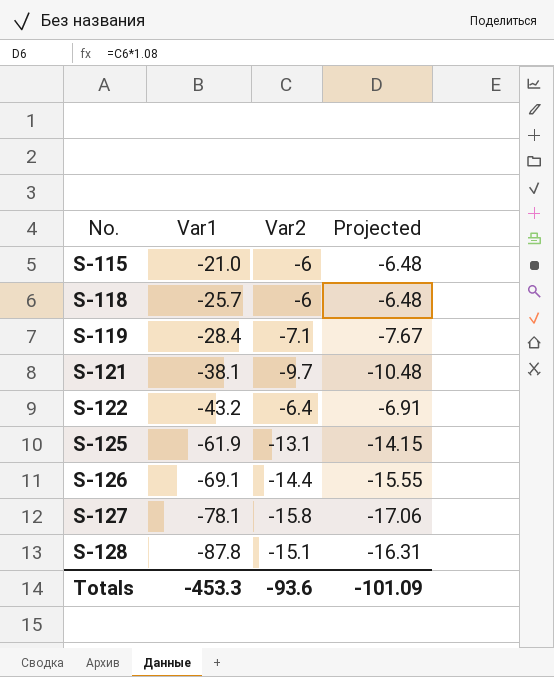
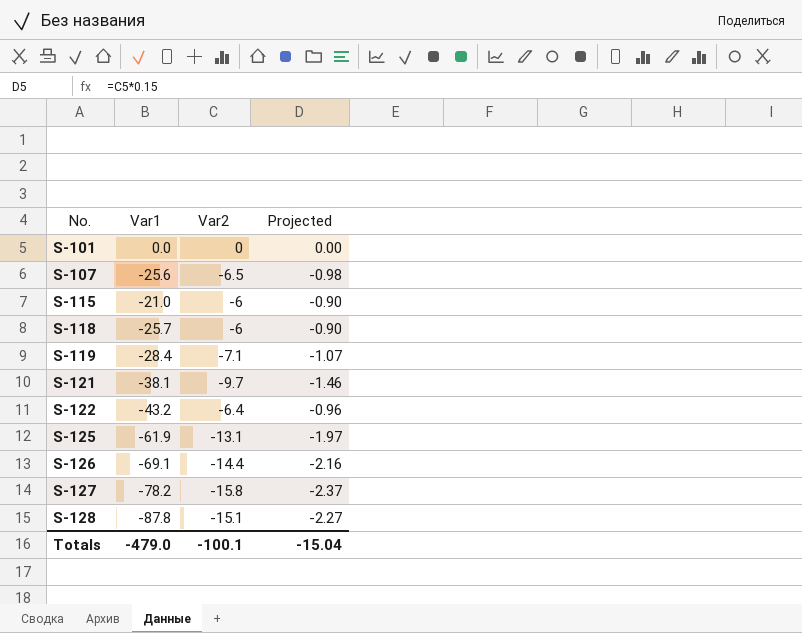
column Projected | formula: [Var2] * 1.08 -> [Var2] * 0.15
row S-101: none -> 0.0 | 0 | 0.00
row S-107: none -> -25.6 | -6.5 | -0.98
S-127 | Var1: -78.1 -> -78.2
Totals | Var1: -453.3 -> -479.0
Totals | Var2: -93.6 -> -100.1
Totals | Projected: -101.09 -> -15.04

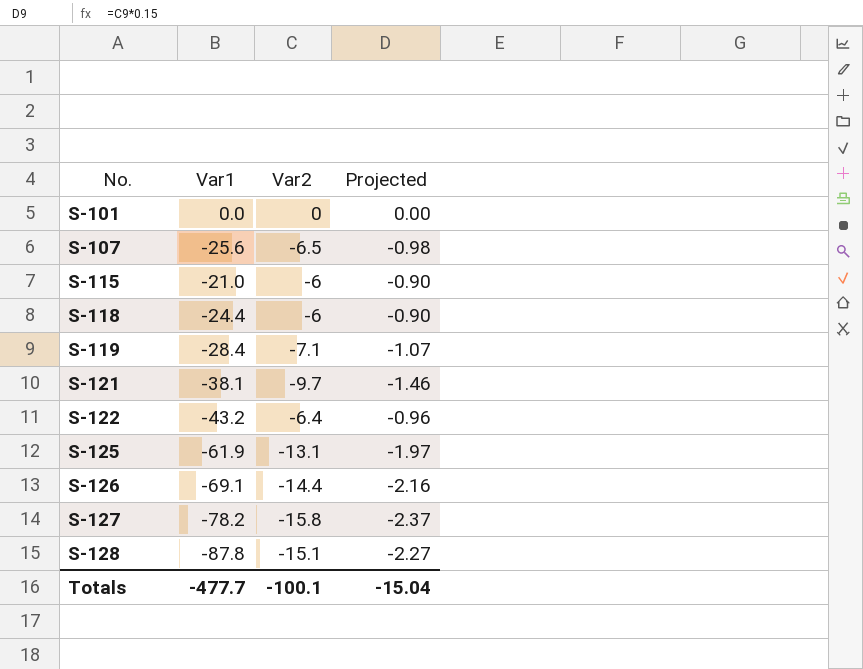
S-118 | Var1: -25.7 -> -24.4
Totals | Var1: -479.0 -> -477.7

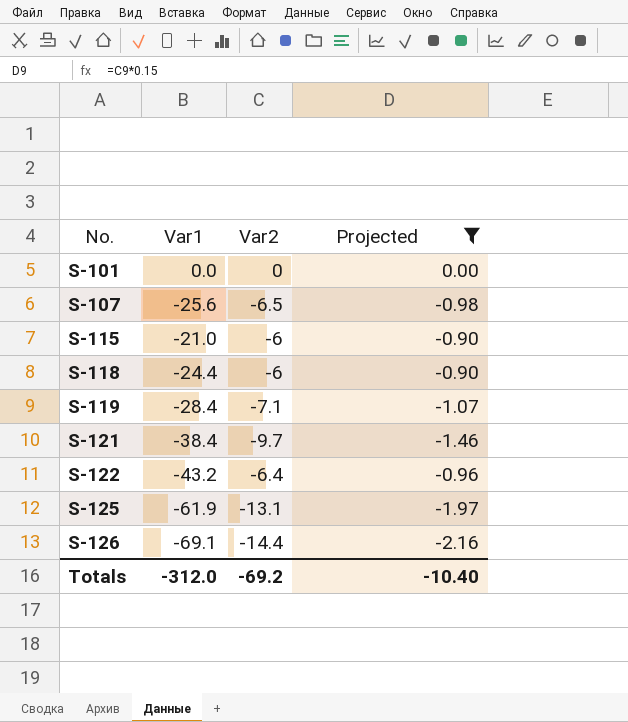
filter: none -> Projected >= -2.16
S-121 | Var1: -38.1 -> -38.4
Totals | Var1: -477.7 -> -312.0
Totals | Var2: -100.1 -> -69.2
Totals | Projected: -15.04 -> -10.40

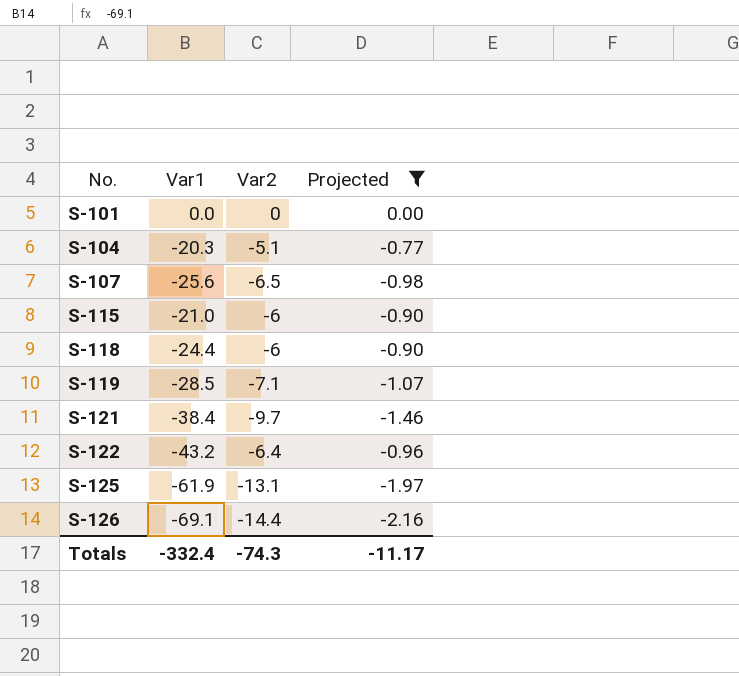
row S-104: none -> -20.3 | -5.1 | -0.77
S-119 | Var1: -28.4 -> -28.5
Totals | Var1: -312.0 -> -332.4
Totals | Var2: -69.2 -> -74.3
Totals | Projected: -10.40 -> -11.17

